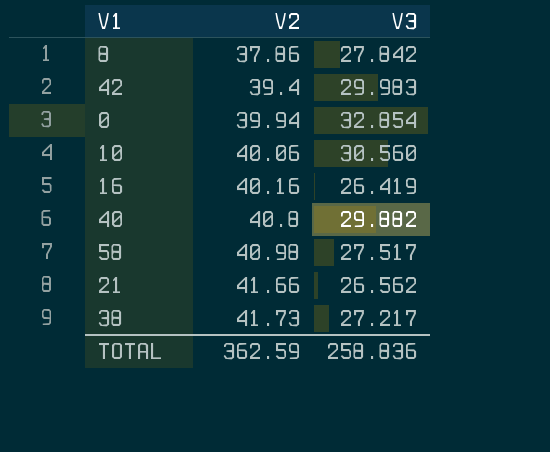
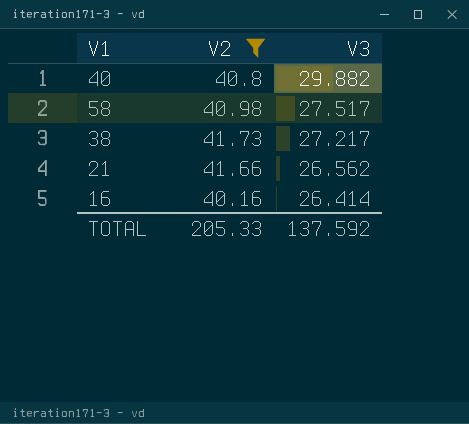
filter: none -> V2 >= 40.16
row order: V2 ascending -> V3 descending
16 | V3: 26.419 -> 26.414
TOTAL | V2: 362.59 -> 205.33
TOTAL | V3: 258.836 -> 137.592

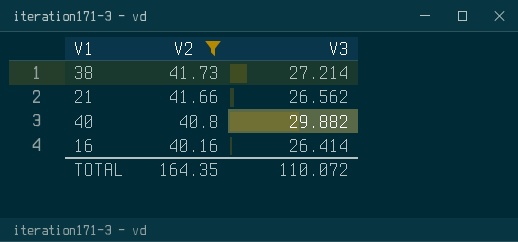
row order: V3 descending -> V2 descending
row 58: 40.98 | 27.517 -> none
38 | V3: 27.217 -> 27.214
TOTAL | V2: 205.33 -> 164.35
TOTAL | V3: 137.592 -> 110.072

